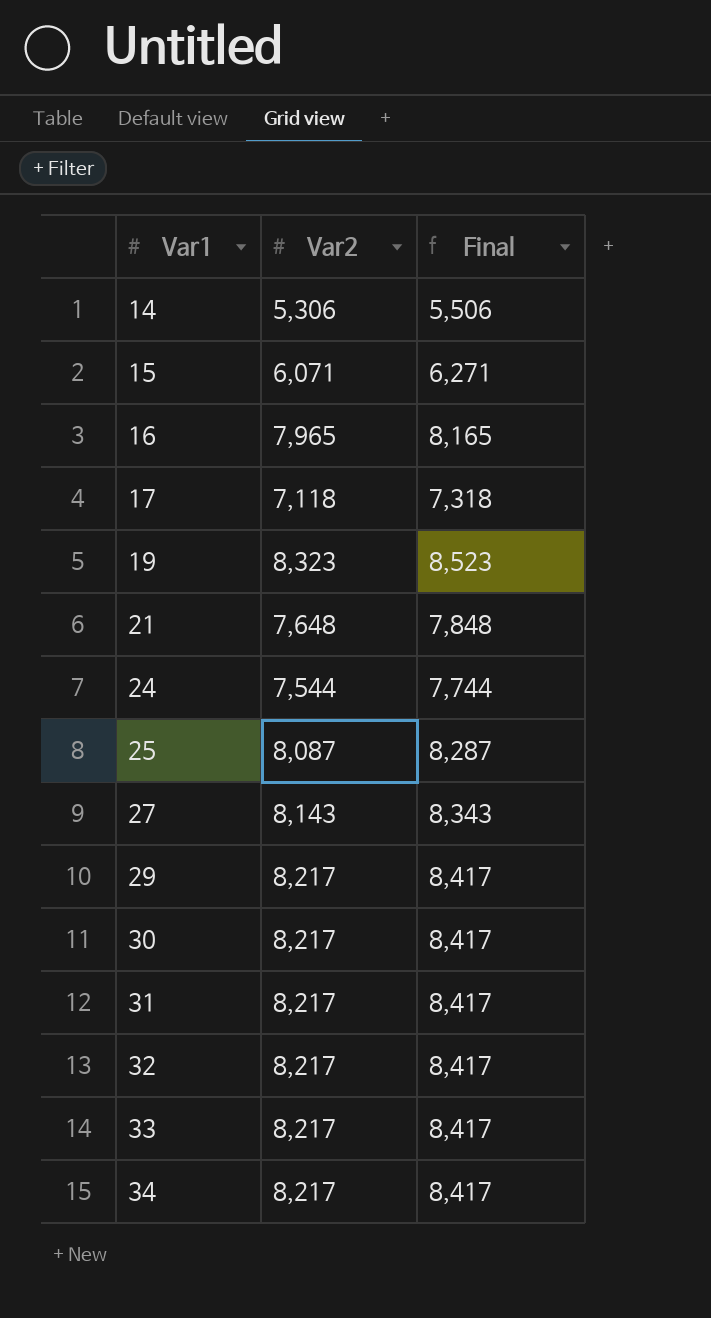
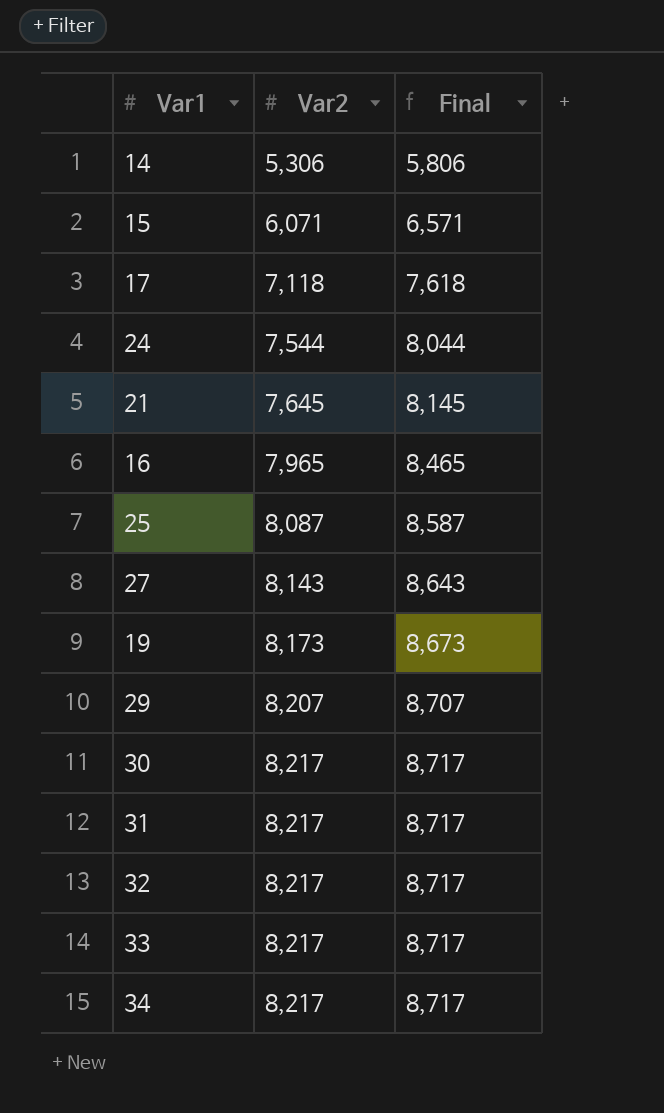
row order: Var1 ascending -> Var2 ascending
column Final | formula: [Var2] + 200 -> [Var2] + 500
21 | Var2: 7,648 -> 7,645
19 | Var2: 8,323 -> 8,173
29 | Var2: 8,217 -> 8,207

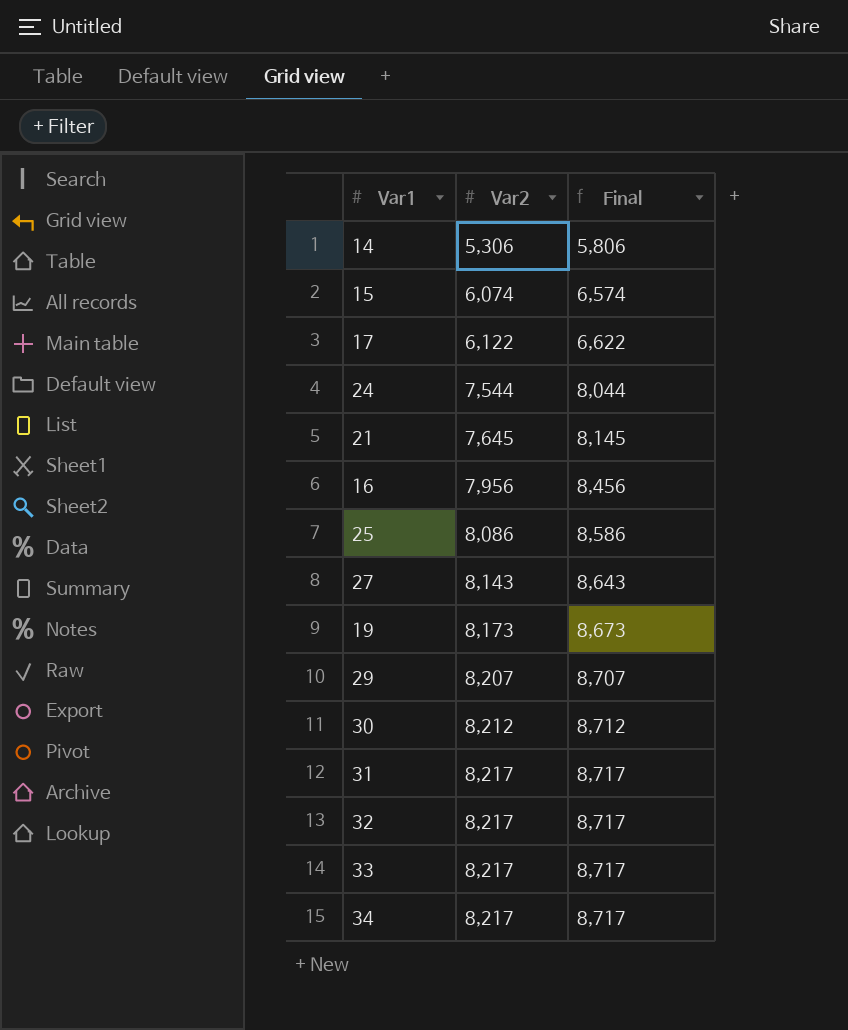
15 | Var2: 6,071 -> 6,074
15 | Final: 6,571 -> 6,574
17 | Var2: 7,118 -> 6,122
17 | Final: 7,618 -> 6,622
16 | Var2: 7,965 -> 7,956
16 | Final: 8,465 -> 8,456
25 | Var2: 8,087 -> 8,086
25 | Final: 8,587 -> 8,586
30 | Var2: 8,217 -> 8,212
30 | Final: 8,717 -> 8,712

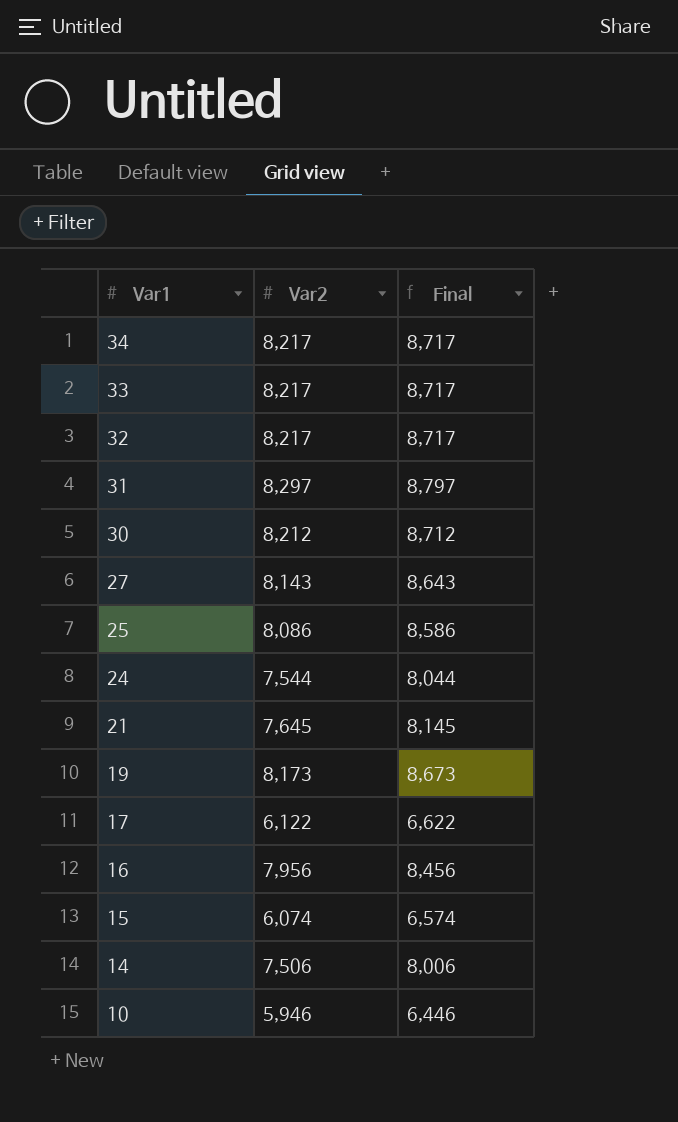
row order: Var2 ascending -> Var1 descending
row 29: 8,207 | 8,707 -> none
31 | Var2: 8,217 -> 8,297
31 | Final: 8,717 -> 8,797
14 | Var2: 5,306 -> 7,506
14 | Final: 5,806 -> 8,006
row 10: none -> 5,946 | 6,446

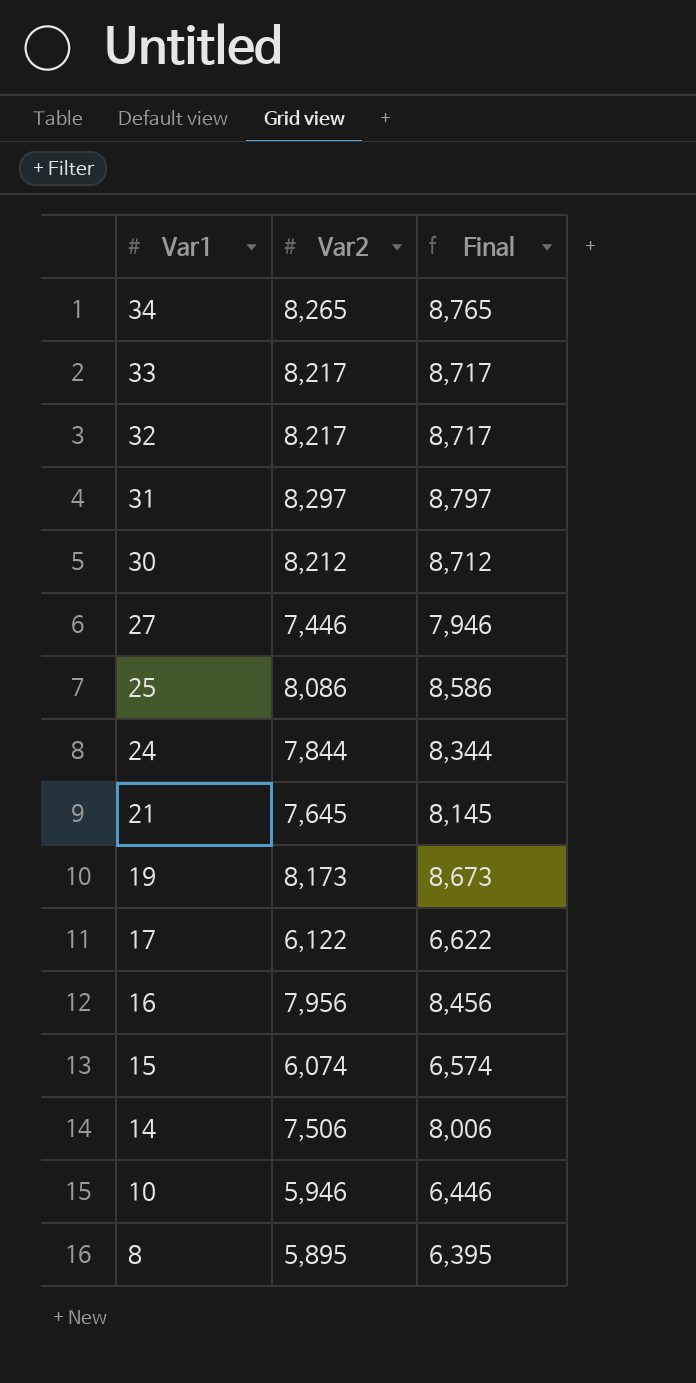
34 | Var2: 8,217 -> 8,265
34 | Final: 8,717 -> 8,765
27 | Var2: 8,143 -> 7,446
27 | Final: 8,643 -> 7,946
24 | Var2: 7,544 -> 7,844
24 | Final: 8,044 -> 8,344
row 8: none -> 5,895 | 6,395

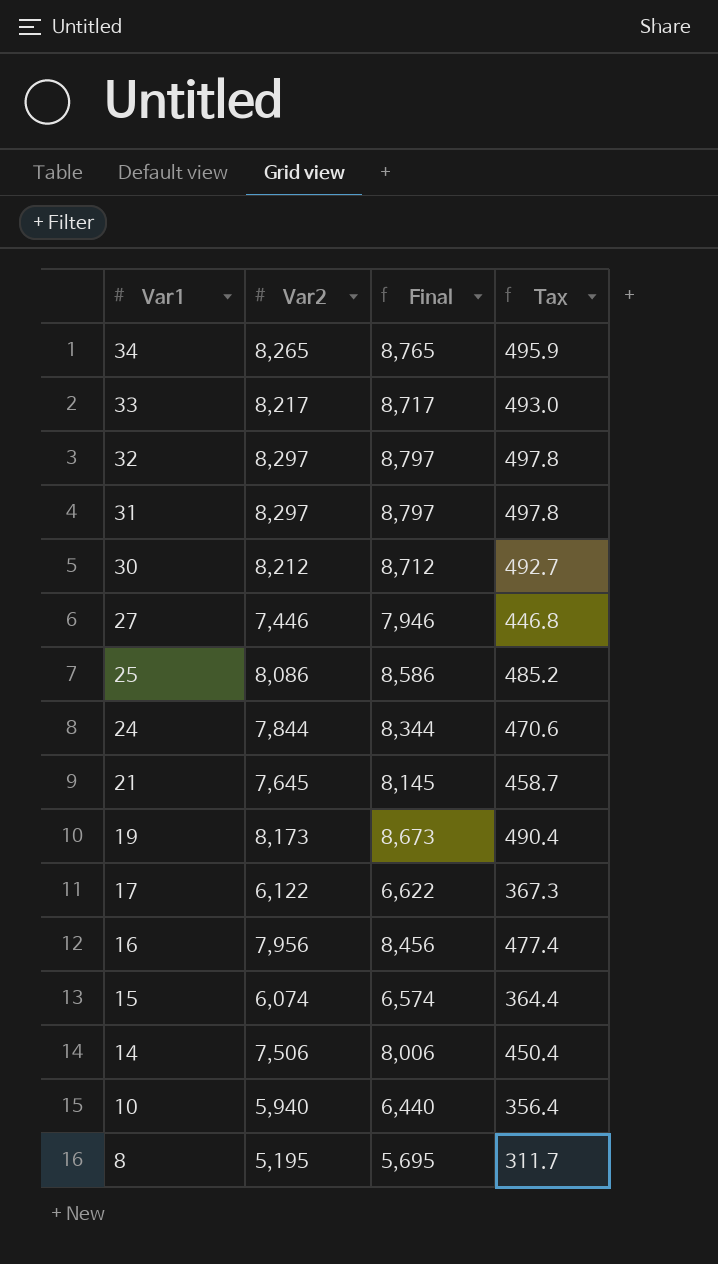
column Tax | formula: none -> [Var2] * 0.06
32 | Var2: 8,217 -> 8,297
32 | Final: 8,717 -> 8,797
10 | Var2: 5,946 -> 5,940
10 | Final: 6,446 -> 6,440
8 | Var2: 5,895 -> 5,195
8 | Final: 6,395 -> 5,695

